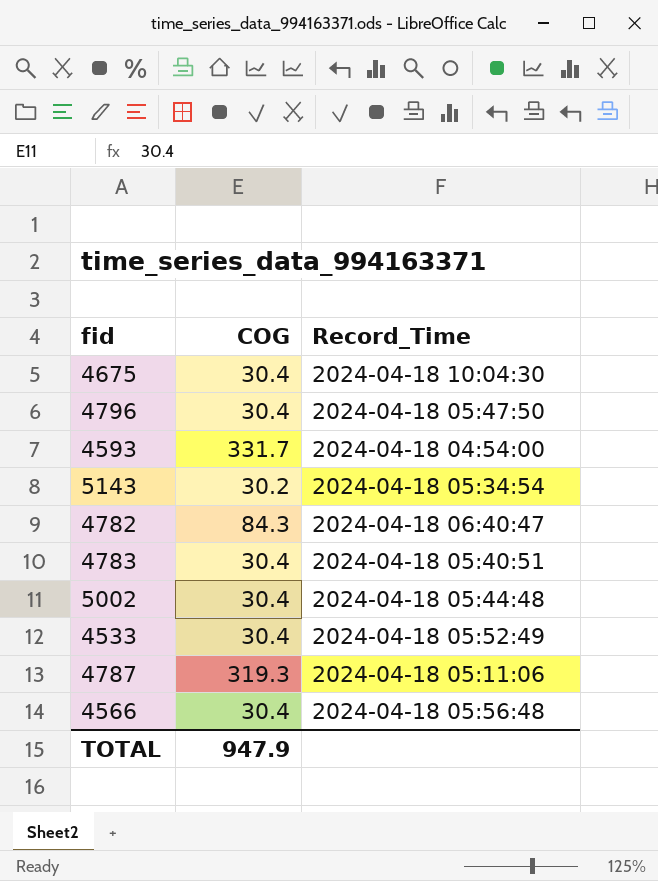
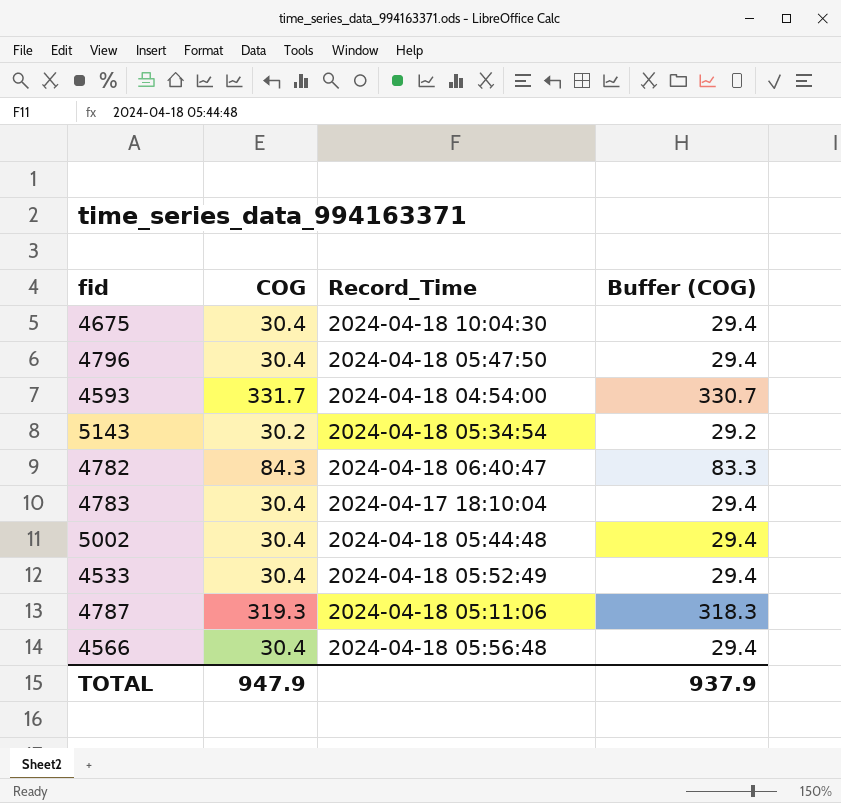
column Buffer (COG) | formula: none -> [COG] - 1
4783 | Record_Time: 2024-04-18 05:40:51 -> 2024-04-17 18:10:04

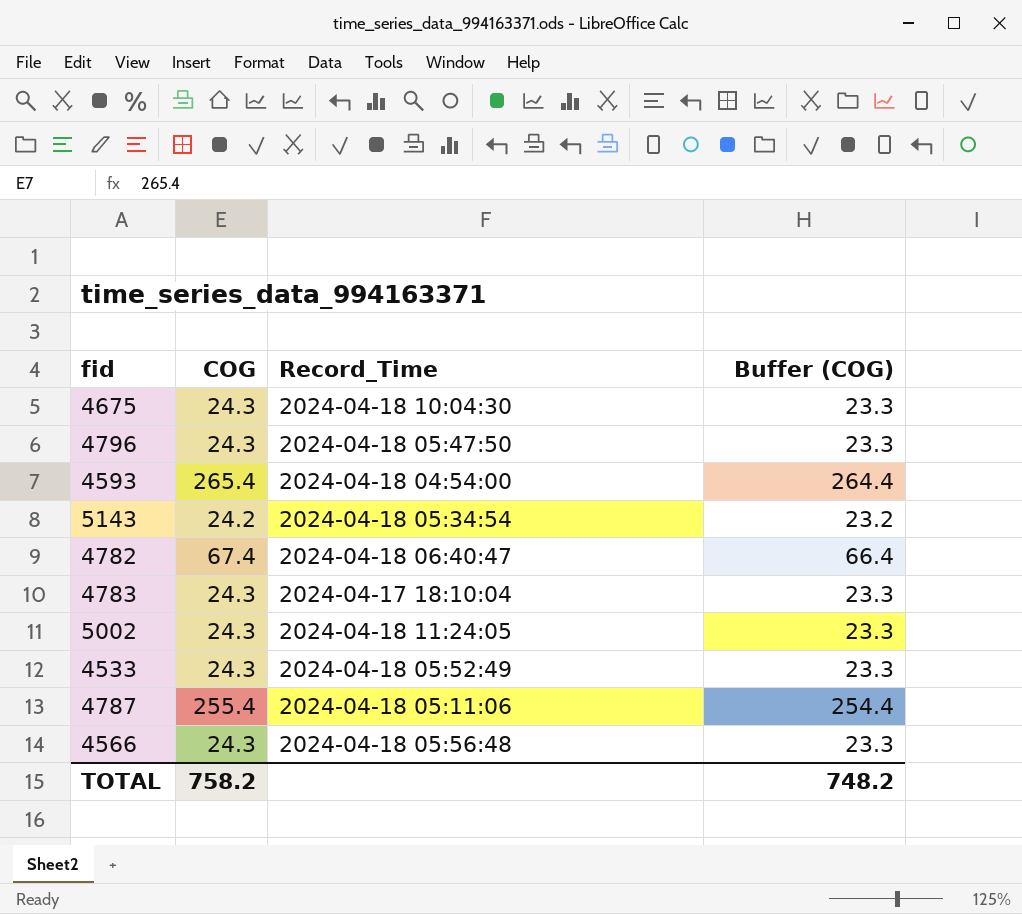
4675 | COG: 30.4 -> 24.3
4675 | Buffer (COG): 29.4 -> 23.3
4796 | COG: 30.4 -> 24.3
4796 | Buffer (COG): 29.4 -> 23.3
4593 | COG: 331.7 -> 265.4
4593 | Buffer (COG): 330.7 -> 264.4
5143 | COG: 30.2 -> 24.2
5143 | Buffer (COG): 29.2 -> 23.2
4782 | COG: 84.3 -> 67.4
4782 | Buffer (COG): 83.3 -> 66.4
4783 | COG: 30.4 -> 24.3
4783 | Buffer (COG): 29.4 -> 23.3
5002 | COG: 30.4 -> 24.3
5002 | Record_Time: 2024-04-18 05:44:48 -> 2024-04-18 11:24:05
5002 | Buffer (COG): 29.4 -> 23.3
4533 | COG: 30.4 -> 24.3
4533 | Buffer (COG): 29.4 -> 23.3
4787 | COG: 319.3 -> 255.4
4787 | Buffer (COG): 318.3 -> 254.4
4566 | COG: 30.4 -> 24.3
4566 | Buffer (COG): 29.4 -> 23.3
TOTAL | COG: 947.9 -> 758.2
TOTAL | Buffer (COG): 937.9 -> 748.2

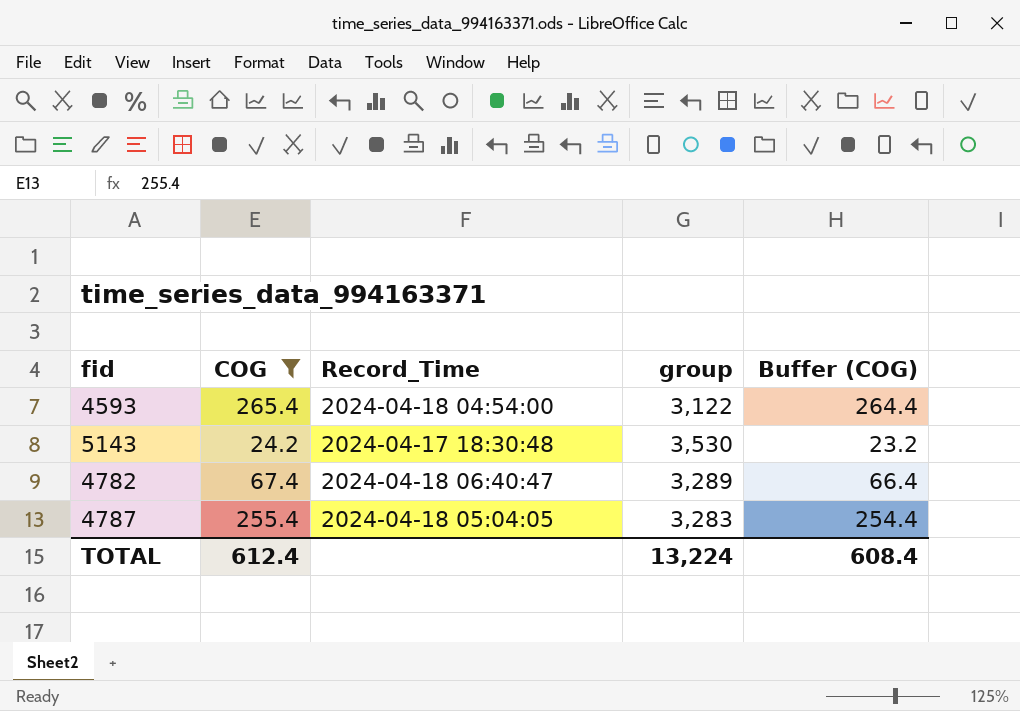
filter: none -> COG != 24.3
column group | position: none -> 4
5143 | Record_Time: 2024-04-18 05:34:54 -> 2024-04-17 18:30:48
4787 | Record_Time: 2024-04-18 05:11:06 -> 2024-04-18 05:04:05
TOTAL | COG: 758.2 -> 612.4
TOTAL | Buffer (COG): 748.2 -> 608.4

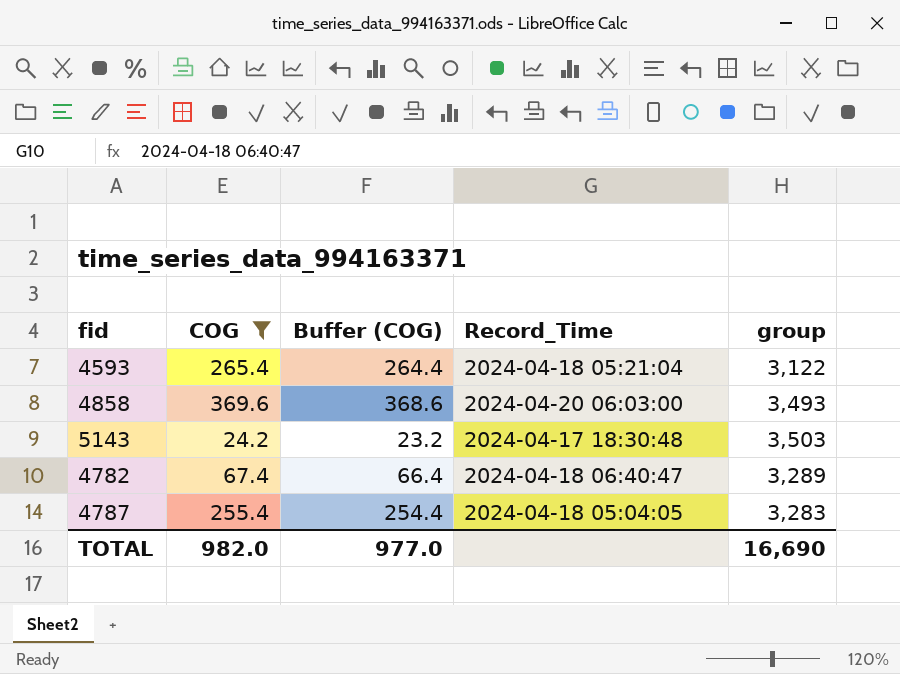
column Buffer (COG) | position: 5 -> 3
4593 | Record_Time: 2024-04-18 04:54:00 -> 2024-04-18 05:21:04
row 4858: none -> 369.6 | 368.6 | 2024-04-20 06:03:00 | 3,493
5143 | group: 3,530 -> 3,503
TOTAL | COG: 612.4 -> 982.0
TOTAL | Buffer (COG): 608.4 -> 977.0
TOTAL | group: 13,224 -> 16,690

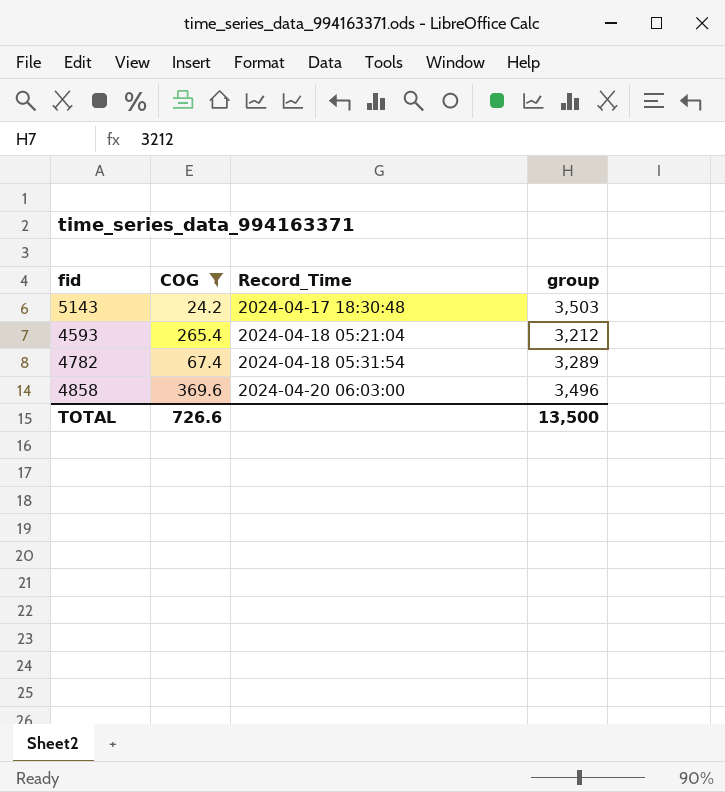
row order: none -> Record_Time ascending
column Buffer (COG) | formula: [COG] - 1 -> none
row 4787: 255.4 | 254.4 | 2024-04-18 05:04:05 | 3,283 -> none
4593 | group: 3,122 -> 3,212
4782 | Record_Time: 2024-04-18 06:40:47 -> 2024-04-18 05:31:54
4858 | group: 3,493 -> 3,496
TOTAL | COG: 982.0 -> 726.6
TOTAL | group: 16,690 -> 13,500

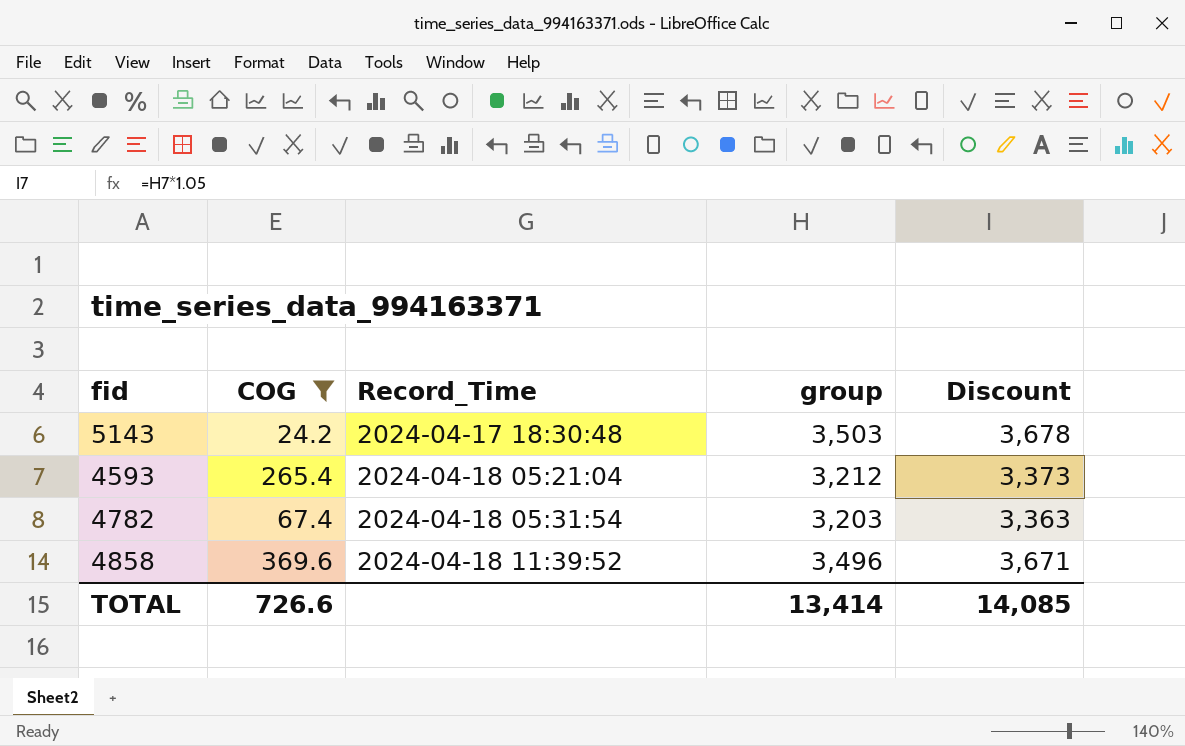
column Discount | formula: none -> [group] * 1.05
4782 | group: 3,289 -> 3,203
4858 | Record_Time: 2024-04-20 06:03:00 -> 2024-04-18 11:39:52
TOTAL | group: 13,500 -> 13,414

